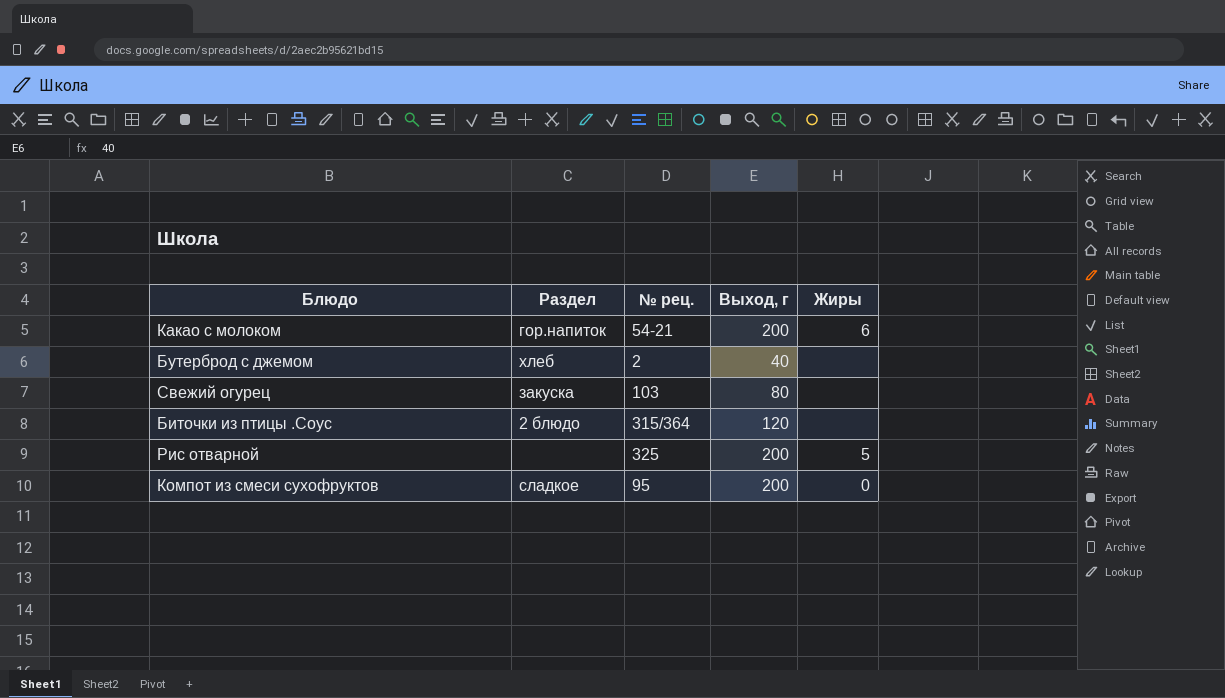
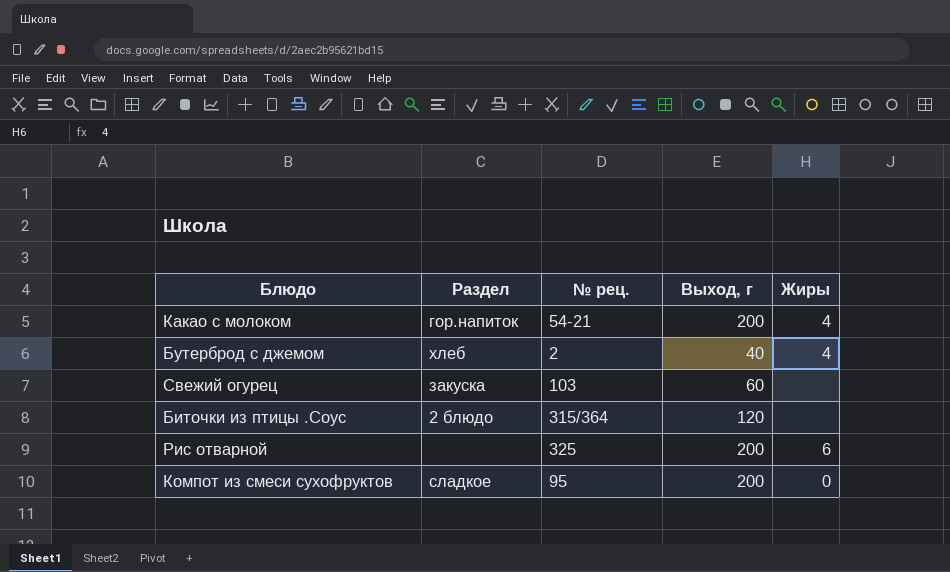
Какао с молоком | Жиры: 6 -> 4
Бутерброд с джемом | Жиры: none -> 4
Свежий огурец | Выход, г: 80 -> 60
Рис отварной | Жиры: 5 -> 6

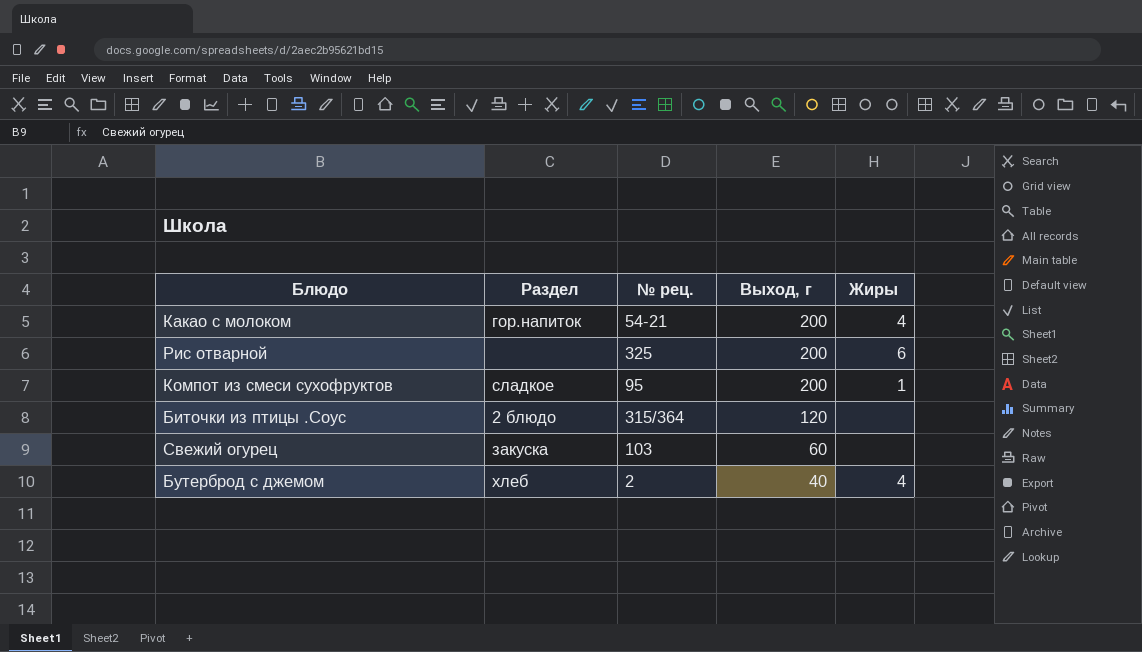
row order: none -> Выход, г descending
Компот из смеси сухофруктов | Жиры: 0 -> 1

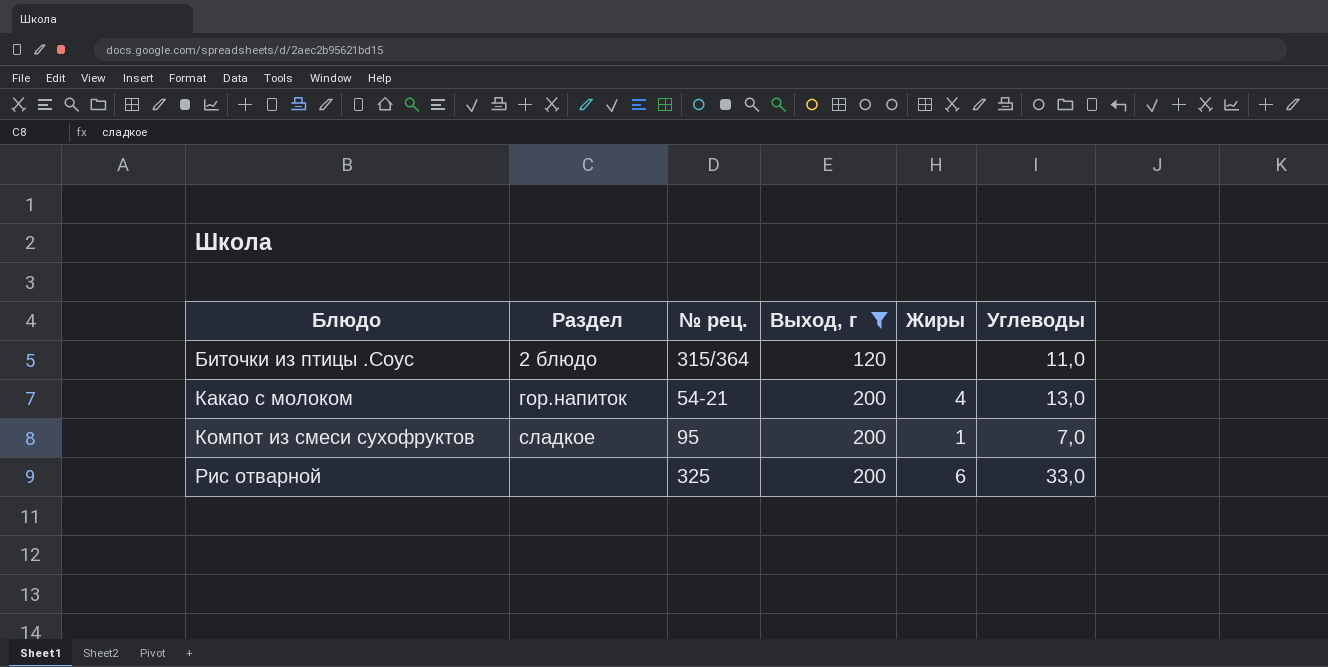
filter: none -> Выход, г >= 120
row order: Выход, г descending -> Блюдо ascending
column Углеводы | position: none -> 6

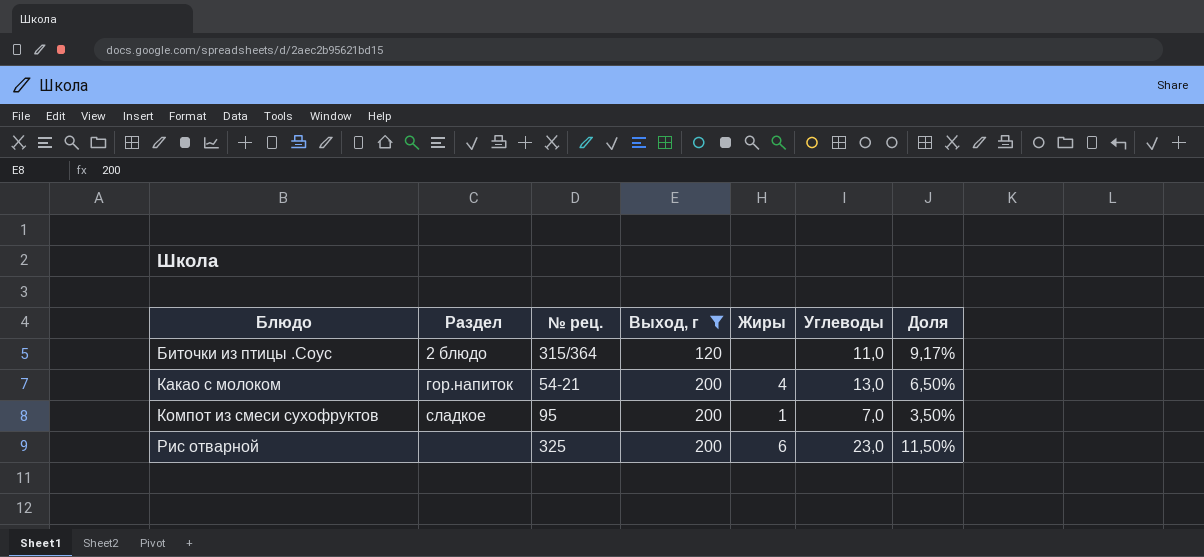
column Доля | formula: none -> [Углеводы] / [Выход, г]
Рис отварной | Углеводы: 33,0 -> 23,0

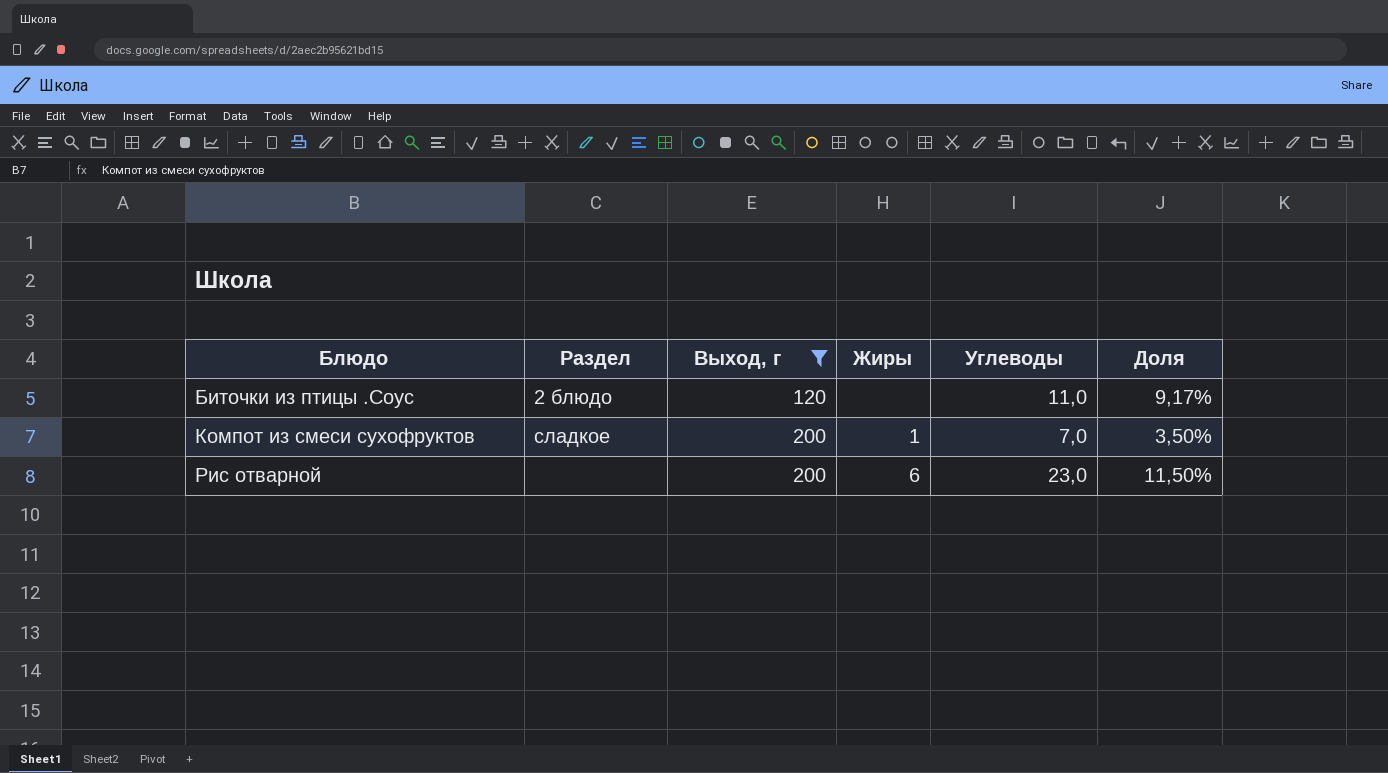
column № рец. | position: 3 -> none
row Какао с молоком: гор.напиток | 54-21 | 200 | 4 | 13,0 | 6,50% -> none

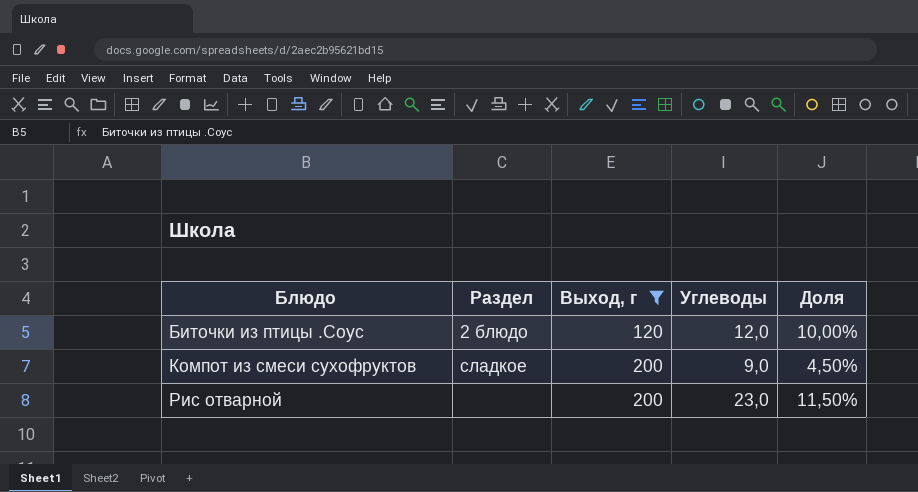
column Жиры | position: 4 -> none
Биточки из птицы .Соус | Углеводы: 11,0 -> 12,0
Биточки из птицы .Соус | Доля: 9,17% -> 10,00%
Компот из смеси сухофруктов | Углеводы: 7,0 -> 9,0
Компот из смеси сухофруктов | Доля: 3,50% -> 4,50%

